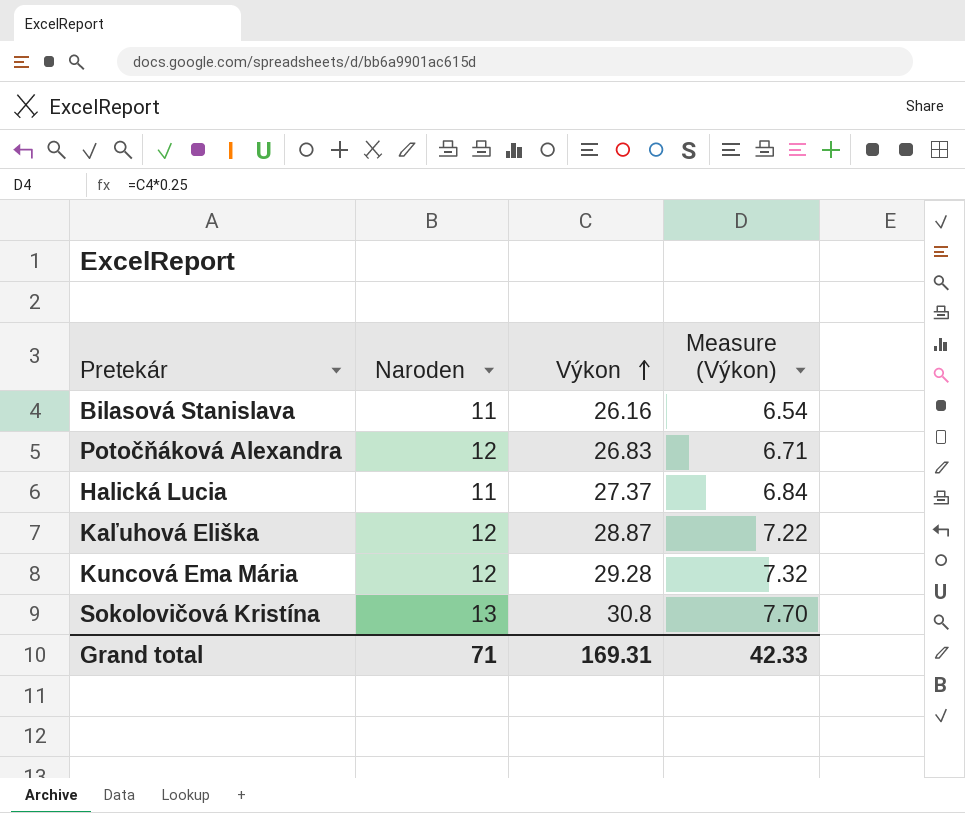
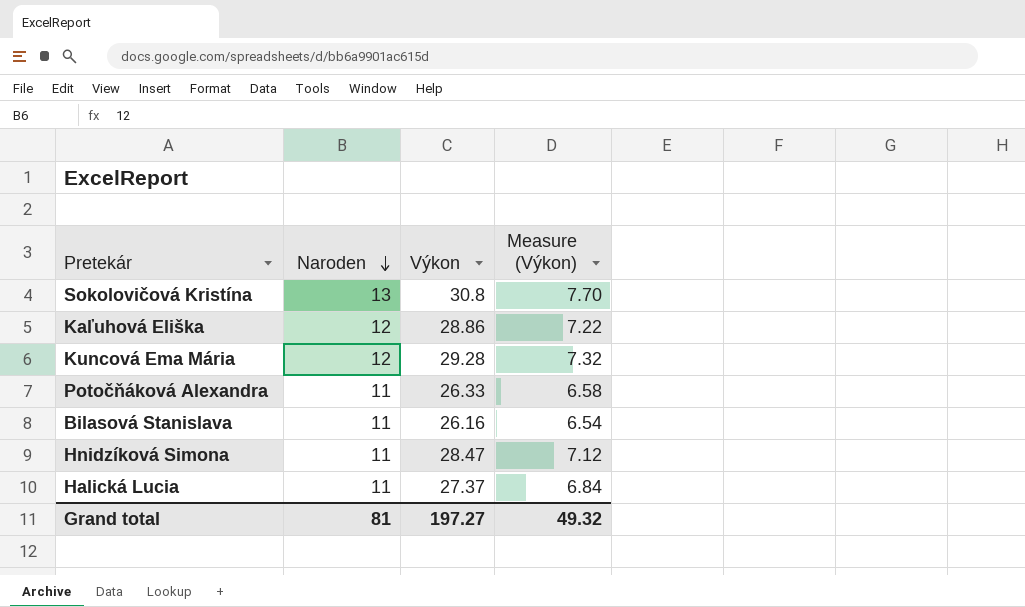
row order: Výkon ascending -> Naroden descending
Kaľuhová Eliška | Výkon: 28.87 -> 28.86
Potočňáková Alexandra | Naroden: 12 -> 11
Potočňáková Alexandra | Výkon: 26.83 -> 26.33
Potočňáková Alexandra | Measure (Výkon): 6.71 -> 6.58
row Hnidzíková Simona: none -> 11 | 28.47 | 7.12
Grand total | Naroden: 71 -> 81
Grand total | Výkon: 169.31 -> 197.27
Grand total | Measure (Výkon): 42.33 -> 49.32

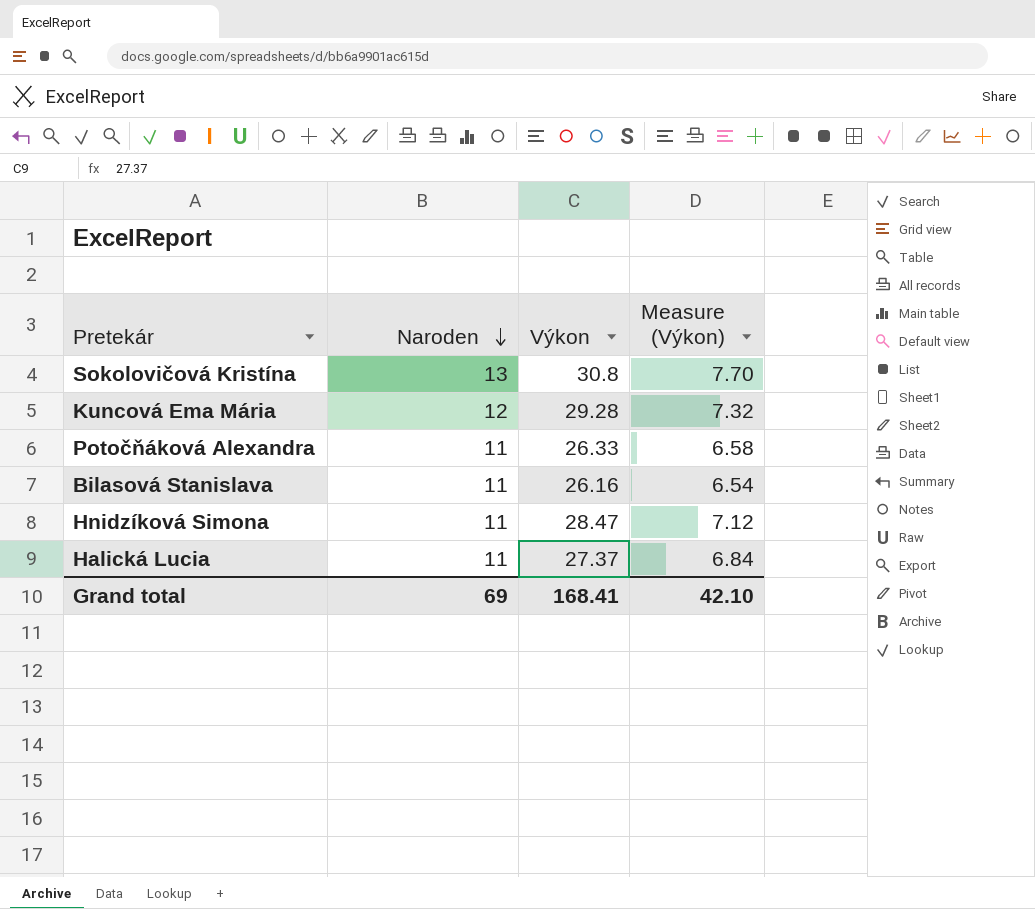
row Kaľuhová Eliška: 12 | 28.86 | 7.22 -> none
Grand total | Naroden: 81 -> 69
Grand total | Výkon: 197.27 -> 168.41
Grand total | Measure (Výkon): 49.32 -> 42.10

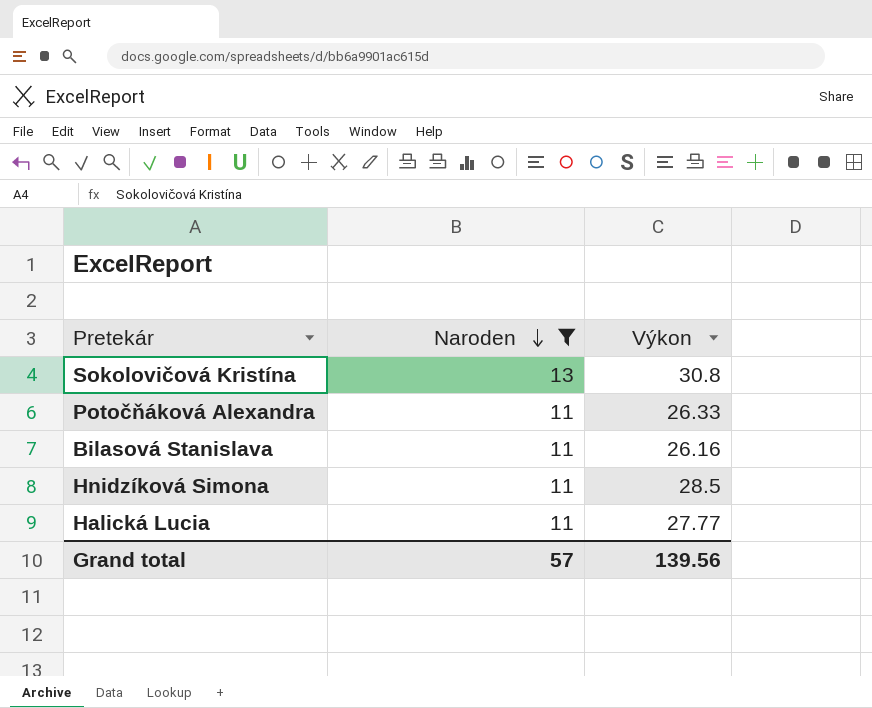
filter: none -> Naroden != 12
column Measure (Výkon) | formula: [Výkon] * 0.25 -> none
Hnidzíková Simona | Výkon: 28.47 -> 28.5
Halická Lucia | Výkon: 27.37 -> 27.77
Grand total | Naroden: 69 -> 57
Grand total | Výkon: 168.41 -> 139.56

